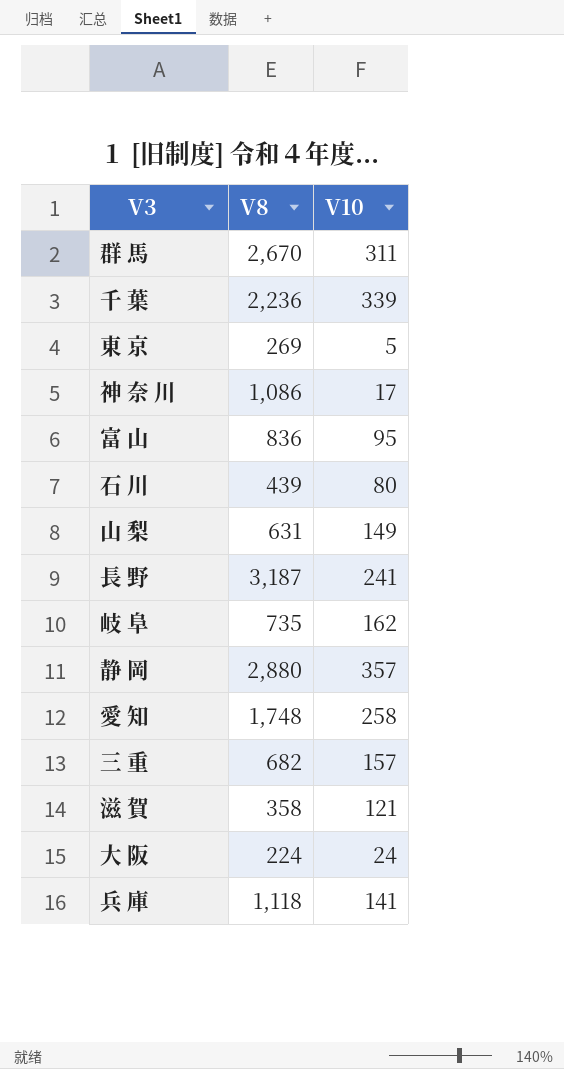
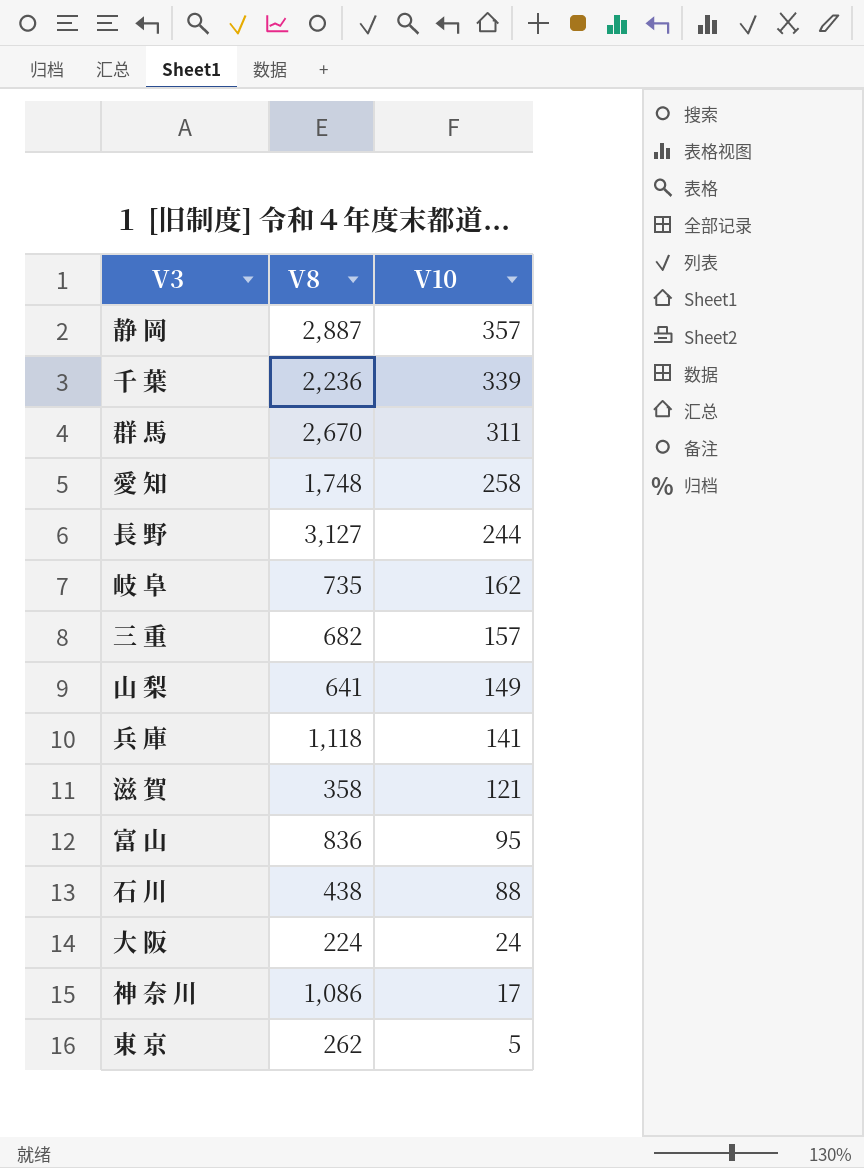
row order: none -> V10 descending
静 岡 | V8: 2,880 -> 2,887
長 野 | V8: 3,187 -> 3,127
長 野 | V10: 241 -> 244
山 梨 | V8: 631 -> 641
石 川 | V8: 439 -> 438
石 川 | V10: 80 -> 88
東 京 | V8: 269 -> 262

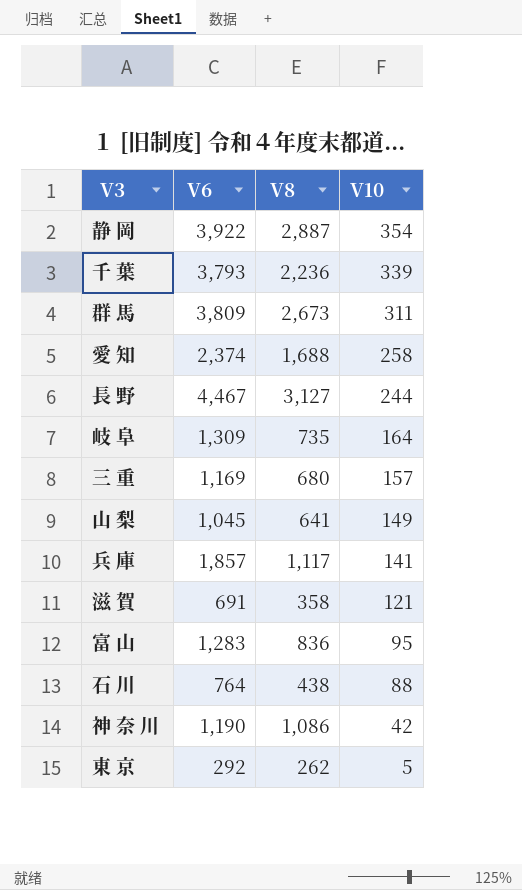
column V6 | position: none -> 2
row 大 阪: 224 | 24 -> none
静 岡 | V10: 357 -> 354
群 馬 | V8: 2,670 -> 2,673
愛 知 | V8: 1,748 -> 1,688
岐 阜 | V10: 162 -> 164
三 重 | V8: 682 -> 680
兵 庫 | V8: 1,118 -> 1,117
神 奈 川 | V10: 17 -> 42

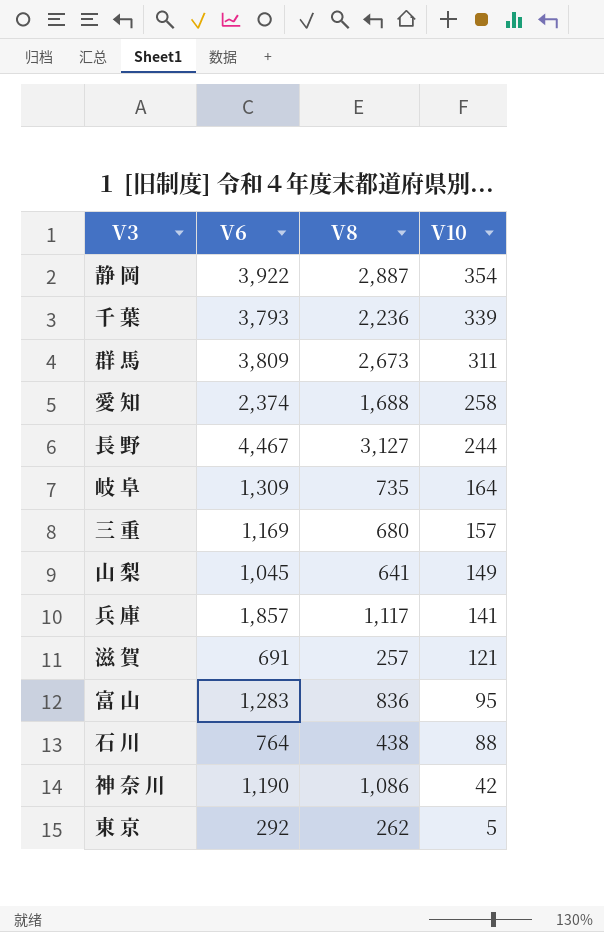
滋 賀 | V8: 358 -> 257

